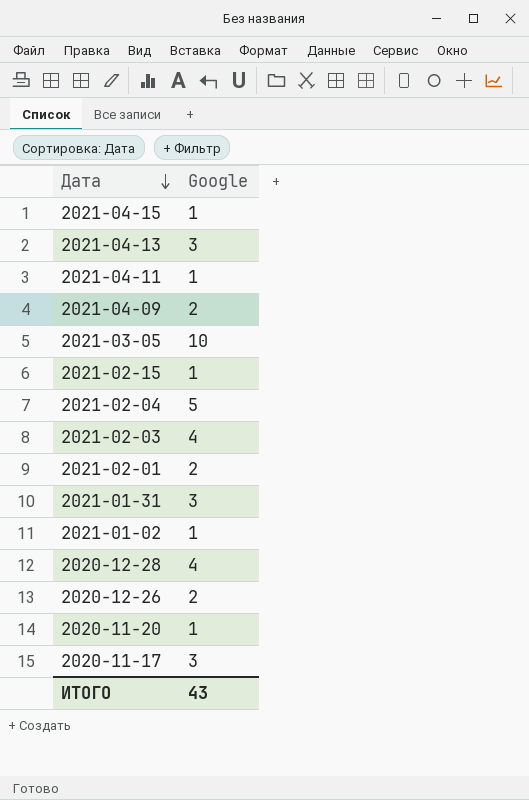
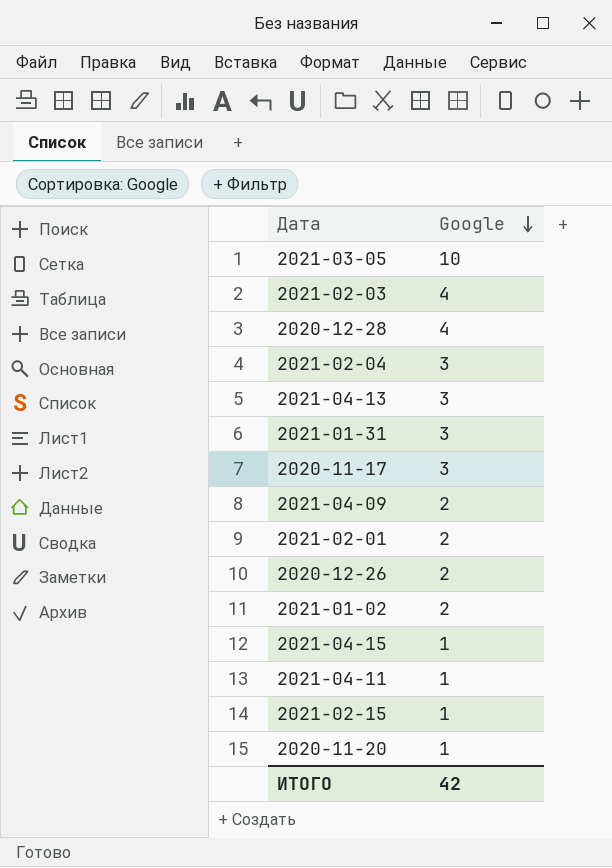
row order: Дата descending -> Google descending
2021-02-04 | Google: 5 -> 3
2021-01-02 | Google: 1 -> 2
ИТОГО | Google: 43 -> 42

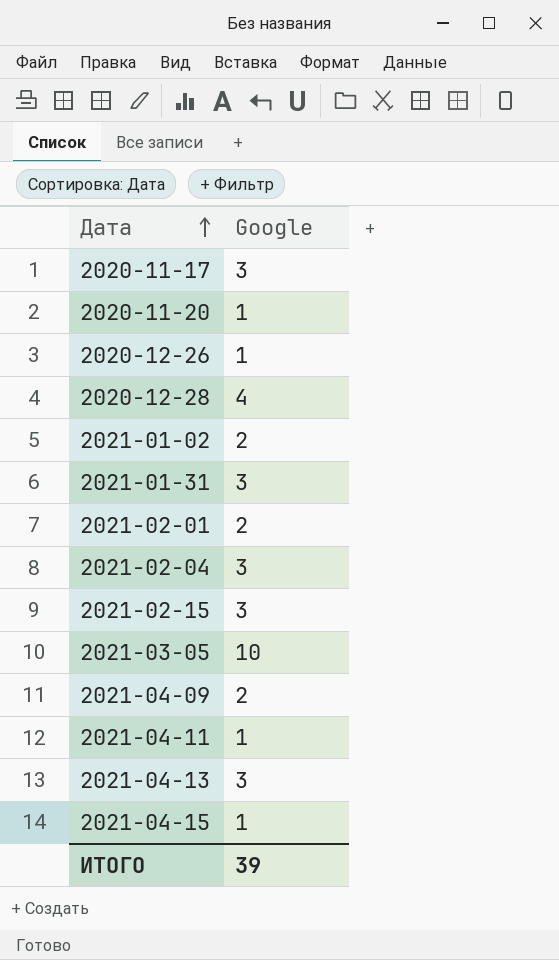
row order: Google descending -> Дата ascending
row 2021-02-03: 4 -> none
2020-12-26 | Google: 2 -> 1
2021-02-15 | Google: 1 -> 3
ИТОГО | Google: 42 -> 39

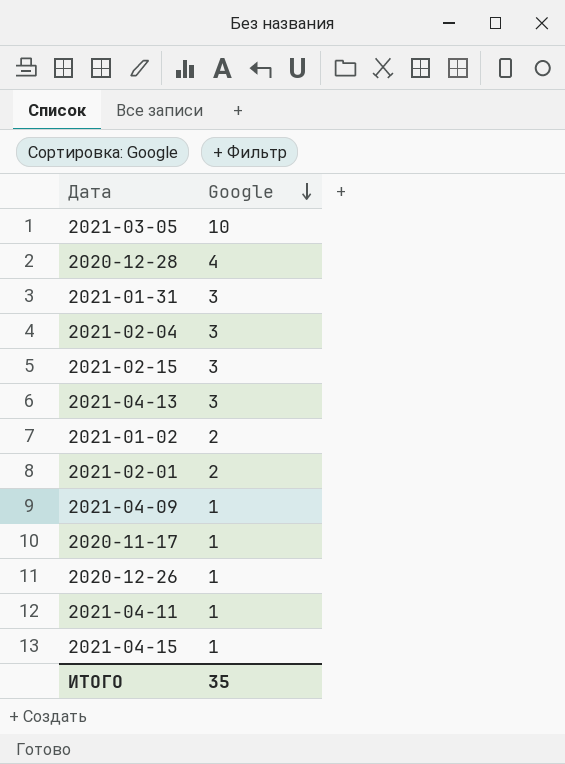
row order: Дата ascending -> Google descending
row 2020-11-20: 1 -> none
2021-04-09 | Google: 2 -> 1
2020-11-17 | Google: 3 -> 1
ИТОГО | Google: 39 -> 35

